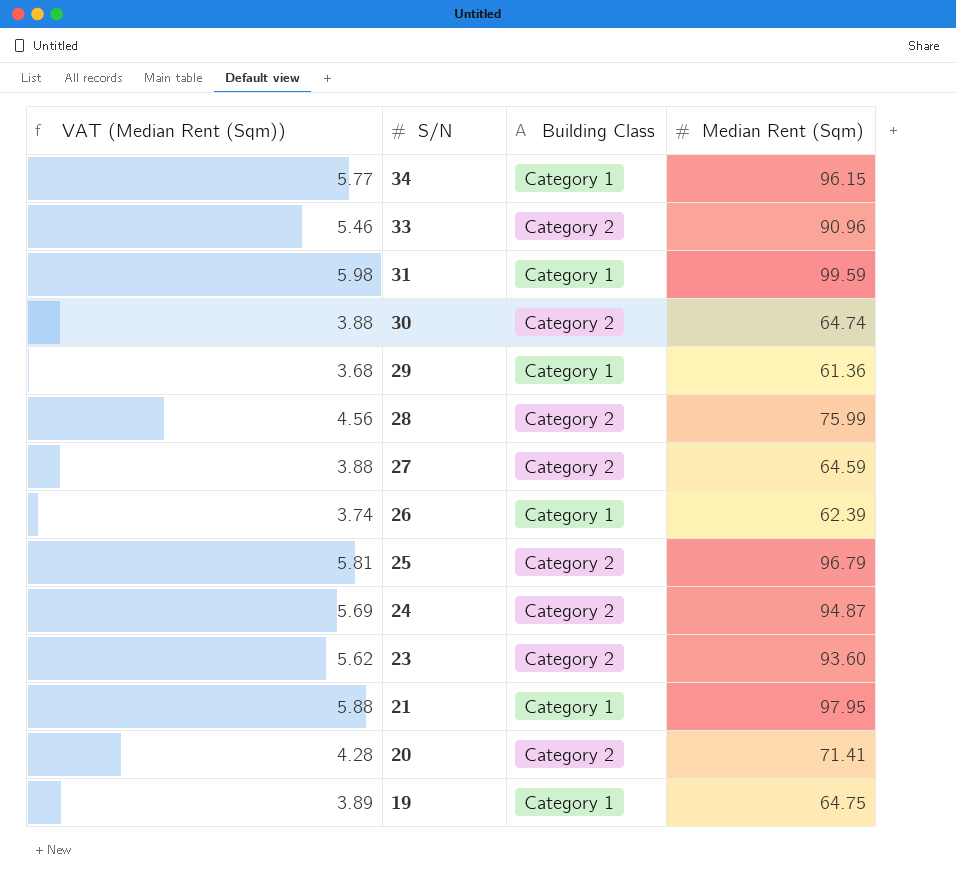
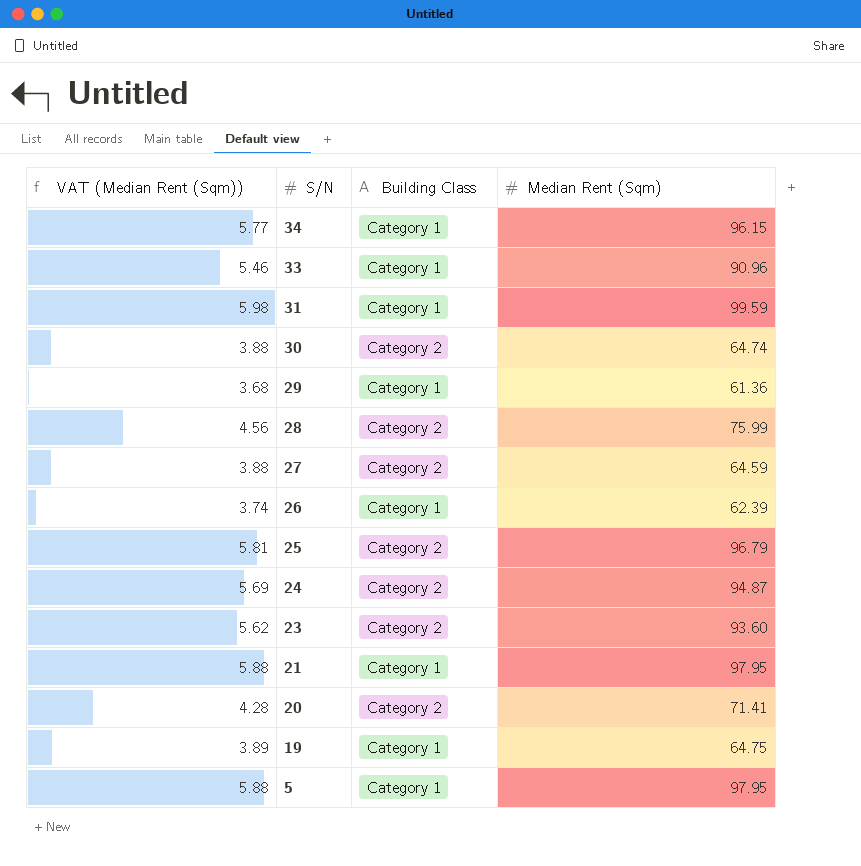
33 | Building Class: Category 2 -> Category 1
row 5: none -> 5.88 | Category 1 | 97.95

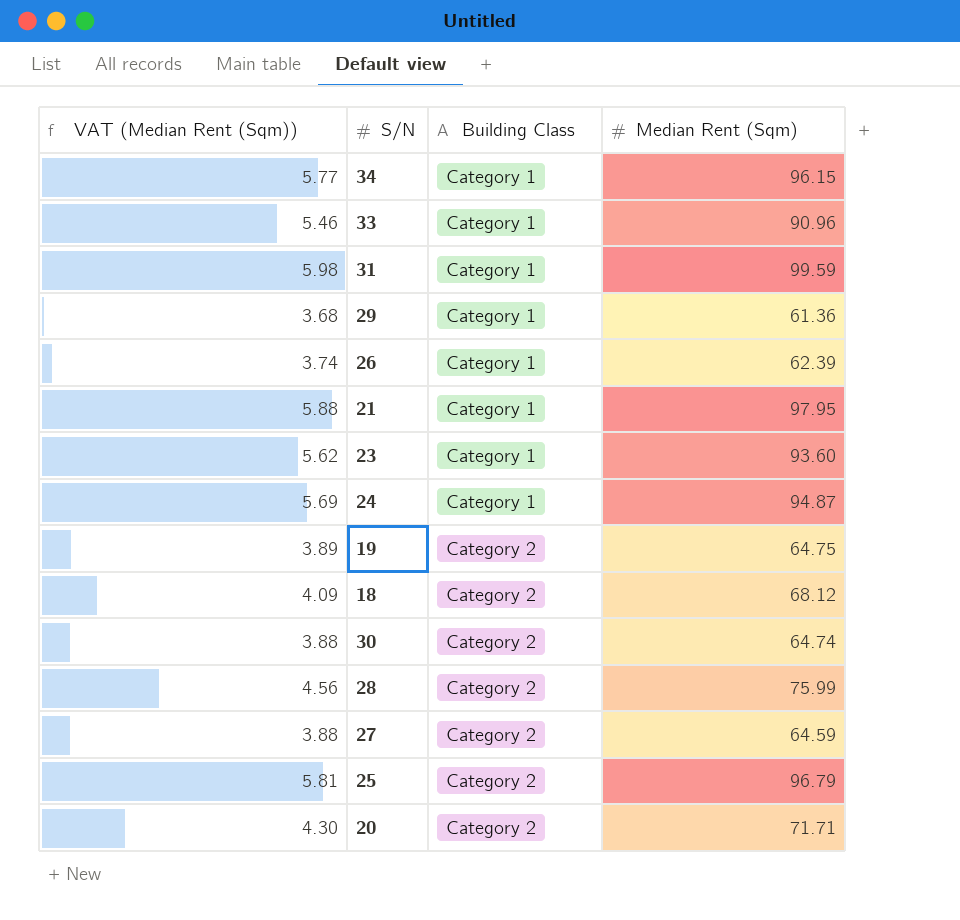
row order: S/N descending -> Building Class ascending
row 5: 5.88 | Category 1 | 97.95 -> none
23 | Building Class: Category 2 -> Category 1
24 | Building Class: Category 2 -> Category 1
19 | Building Class: Category 1 -> Category 2
row 18: none -> 4.09 | Category 2 | 68.12
20 | VAT (Median Rent (Sqm)): 4.28 -> 4.30
20 | Median Rent (Sqm): 71.41 -> 71.71

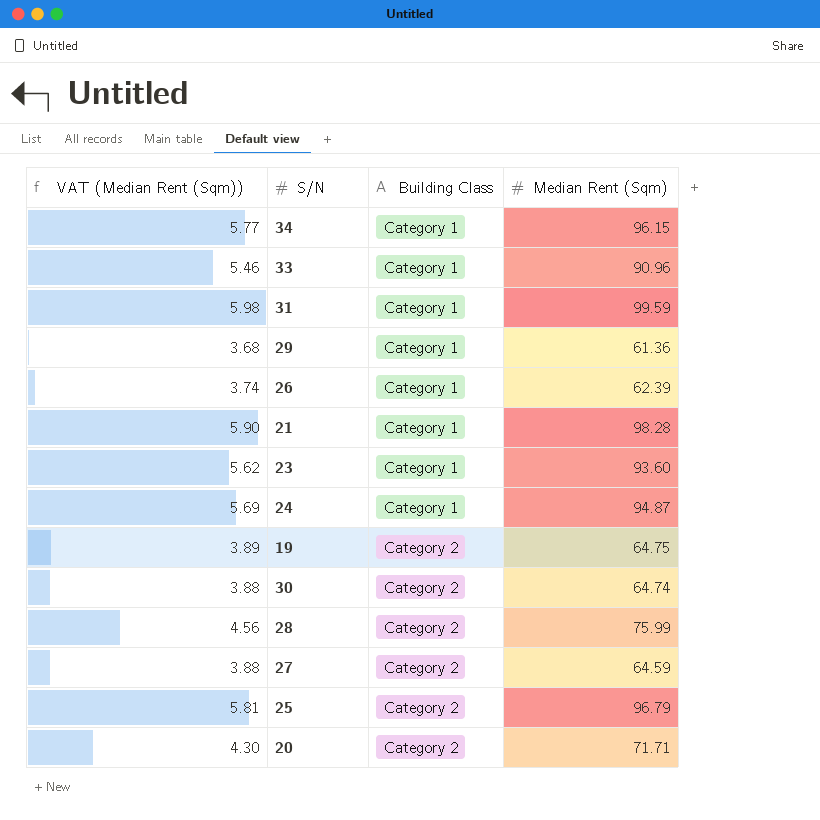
row 18: 4.09 | Category 2 | 68.12 -> none
21 | VAT (Median Rent (Sqm)): 5.88 -> 5.90
21 | Median Rent (Sqm): 97.95 -> 98.28

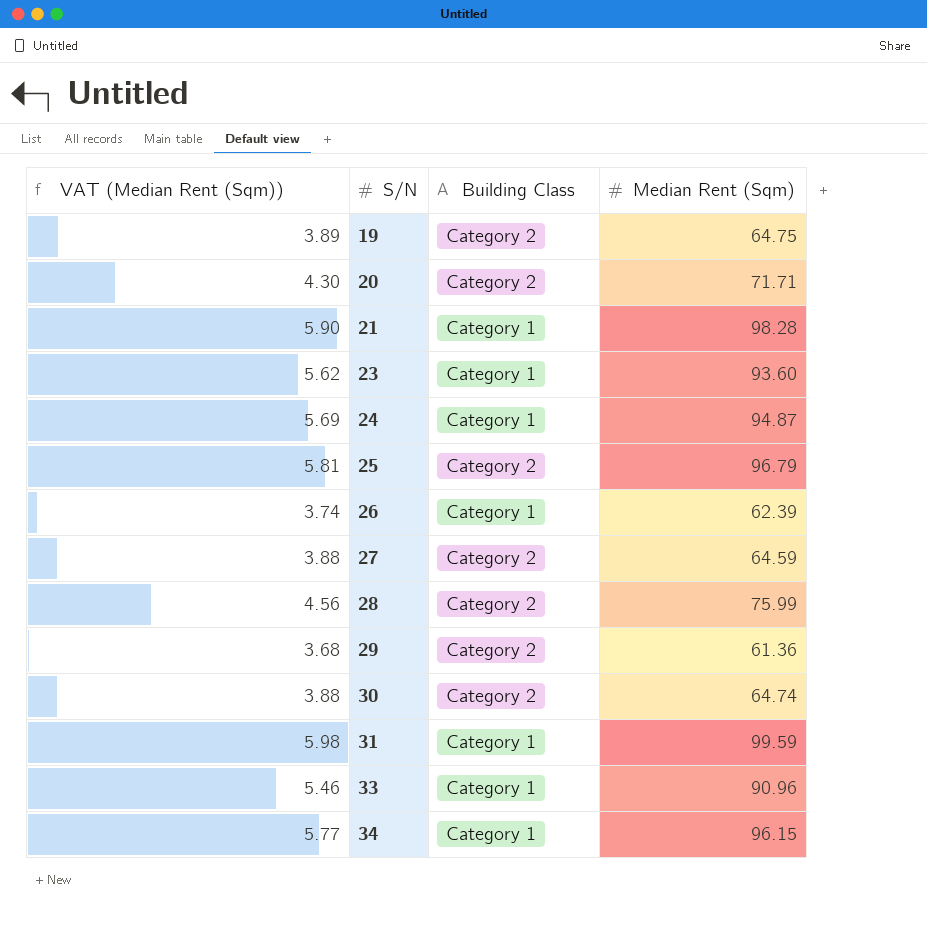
row order: Building Class ascending -> S/N ascending
29 | Building Class: Category 1 -> Category 2

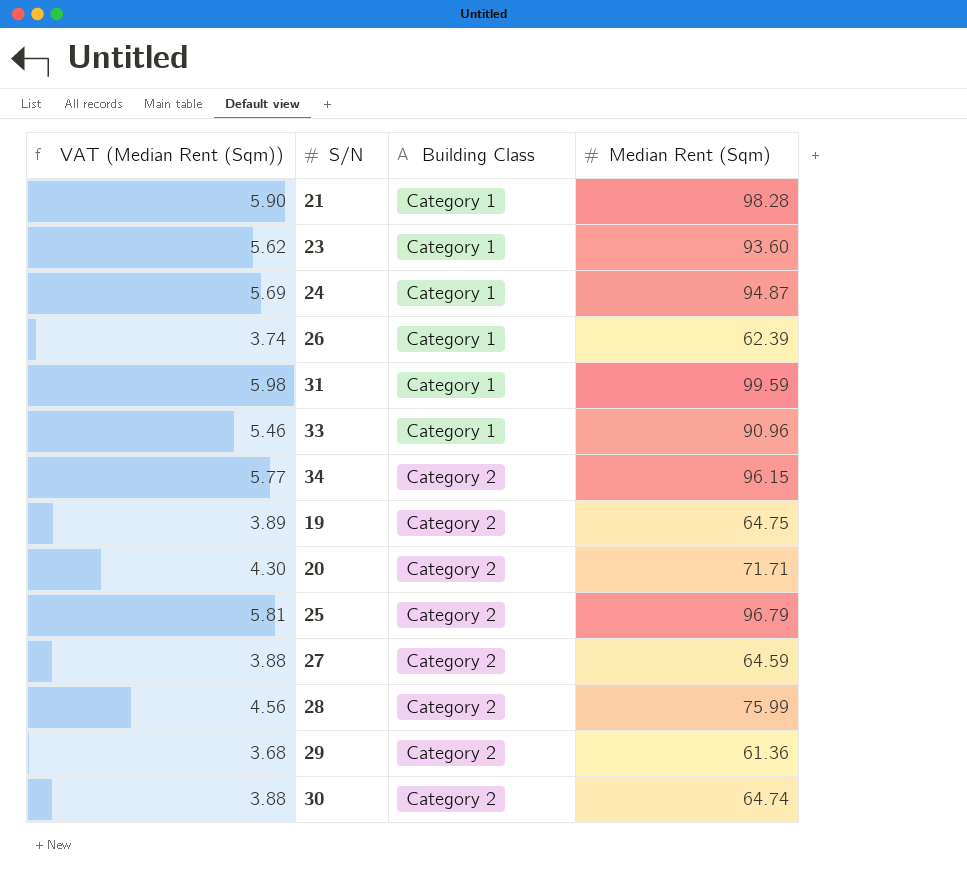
row order: S/N ascending -> Building Class ascending
34 | Building Class: Category 1 -> Category 2

